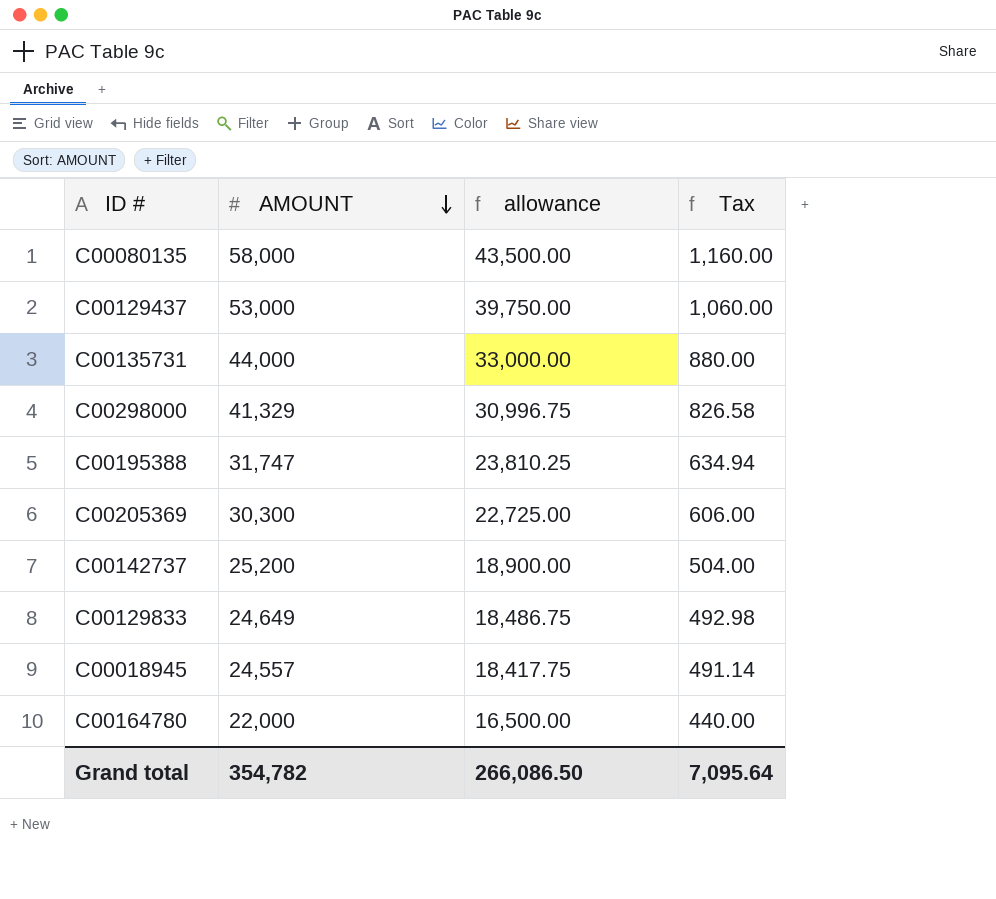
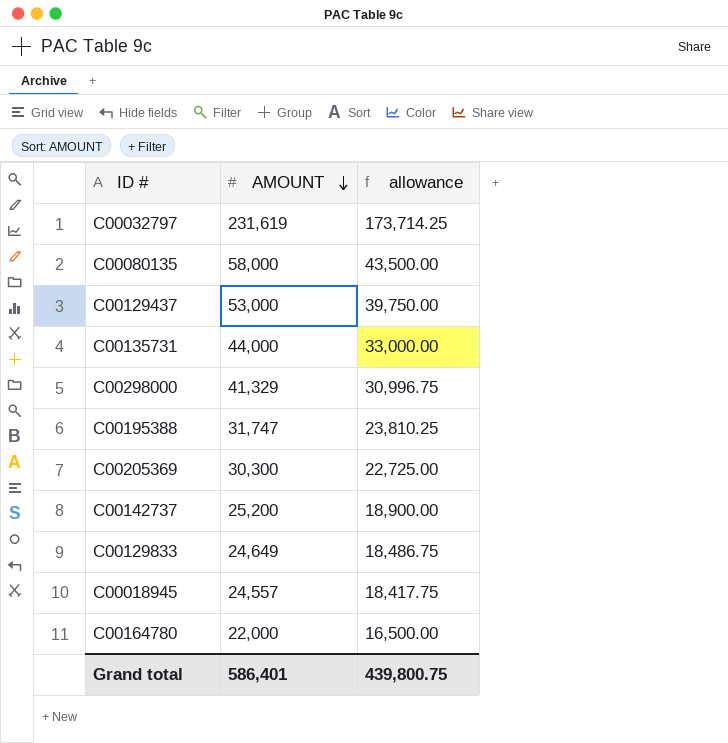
column Tax | formula: [AMOUNT] * 0.02 -> none
row C00032797: none -> 231,619 | 173,714.25
Grand total | AMOUNT: 354,782 -> 586,401
Grand total | allowance: 266,086.50 -> 439,800.75

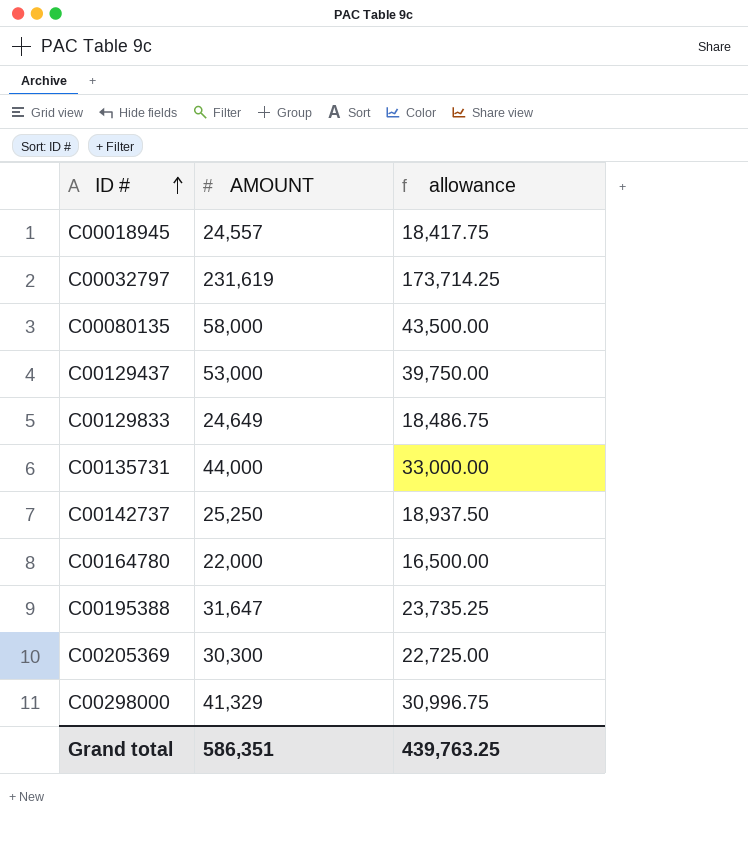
row order: AMOUNT descending -> ID # ascending
C00142737 | AMOUNT: 25,200 -> 25,250
C00142737 | allowance: 18,900.00 -> 18,937.50
C00195388 | AMOUNT: 31,747 -> 31,647
C00195388 | allowance: 23,810.25 -> 23,735.25
Grand total | AMOUNT: 586,401 -> 586,351
Grand total | allowance: 439,800.75 -> 439,763.25

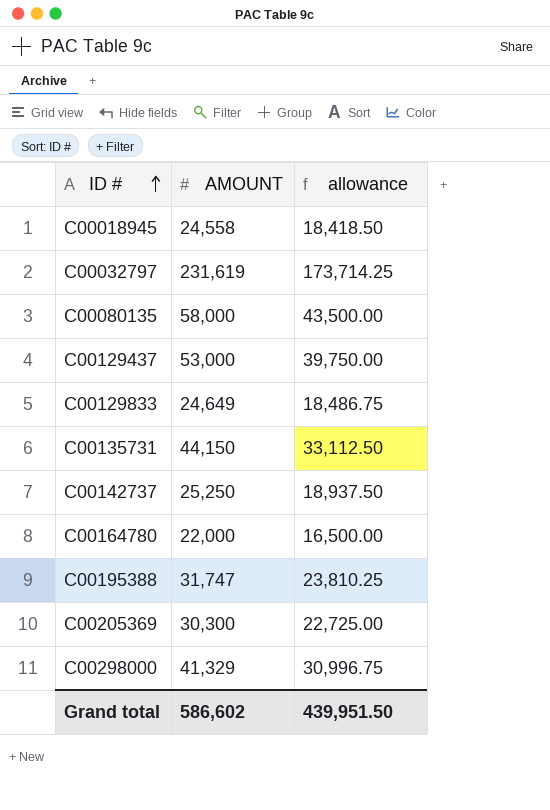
C00018945 | AMOUNT: 24,557 -> 24,558
C00018945 | allowance: 18,417.75 -> 18,418.50
C00135731 | AMOUNT: 44,000 -> 44,150
C00135731 | allowance: 33,000.00 -> 33,112.50
C00195388 | AMOUNT: 31,647 -> 31,747
C00195388 | allowance: 23,735.25 -> 23,810.25
Grand total | AMOUNT: 586,351 -> 586,602
Grand total | allowance: 439,763.25 -> 439,951.50

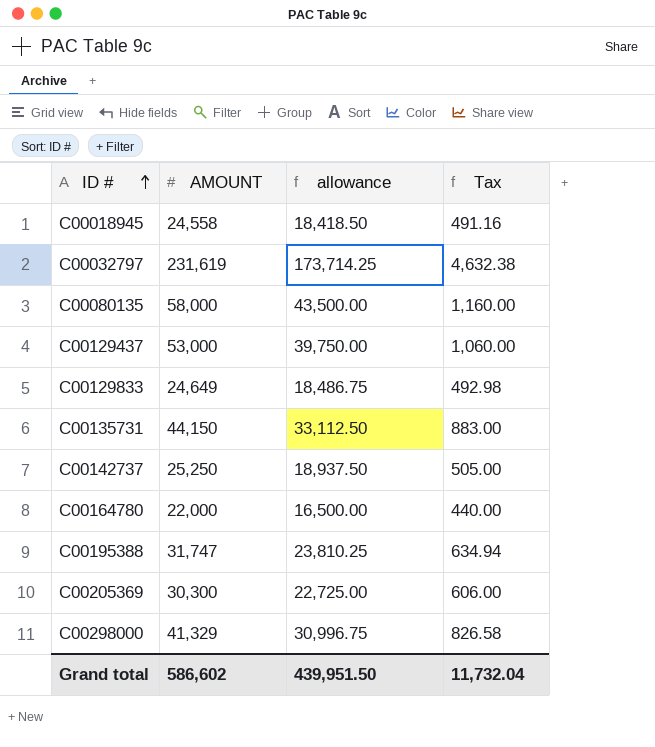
column Tax | formula: none -> [AMOUNT] * 0.02

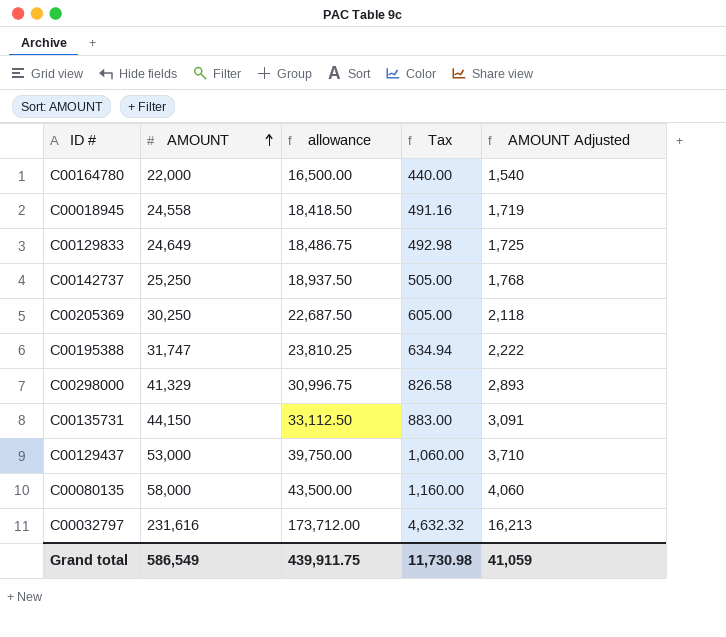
row order: ID # ascending -> AMOUNT ascending
column AMOUNT Adjusted | formula: none -> [AMOUNT] * 0.07
C00205369 | AMOUNT: 30,300 -> 30,250
C00205369 | allowance: 22,725.00 -> 22,687.50
C00205369 | Tax: 606.00 -> 605.00
C00032797 | AMOUNT: 231,619 -> 231,616
C00032797 | allowance: 173,714.25 -> 173,712.00
C00032797 | Tax: 4,632.38 -> 4,632.32
Grand total | AMOUNT: 586,602 -> 586,549
Grand total | allowance: 439,951.50 -> 439,911.75
Grand total | Tax: 11,732.04 -> 11,730.98

